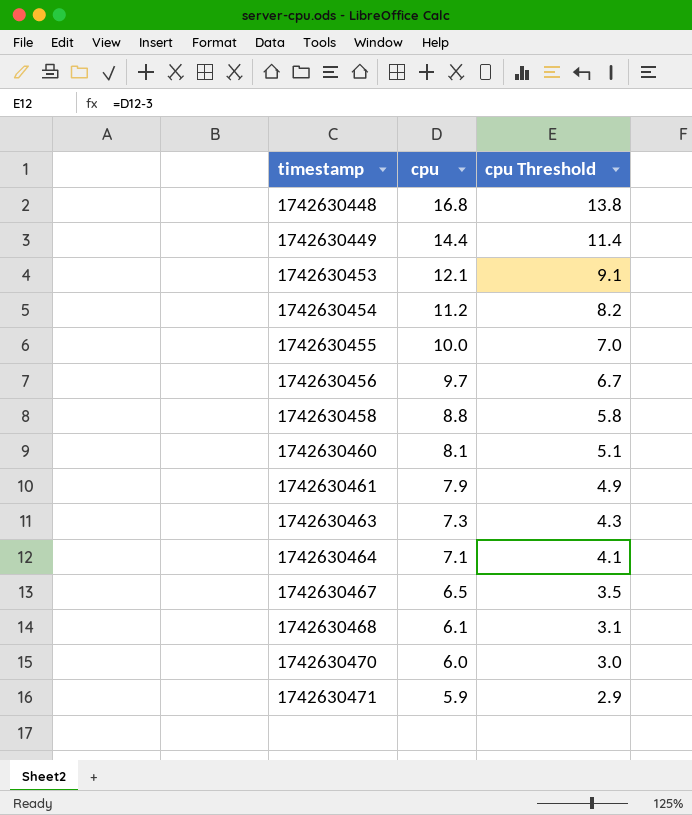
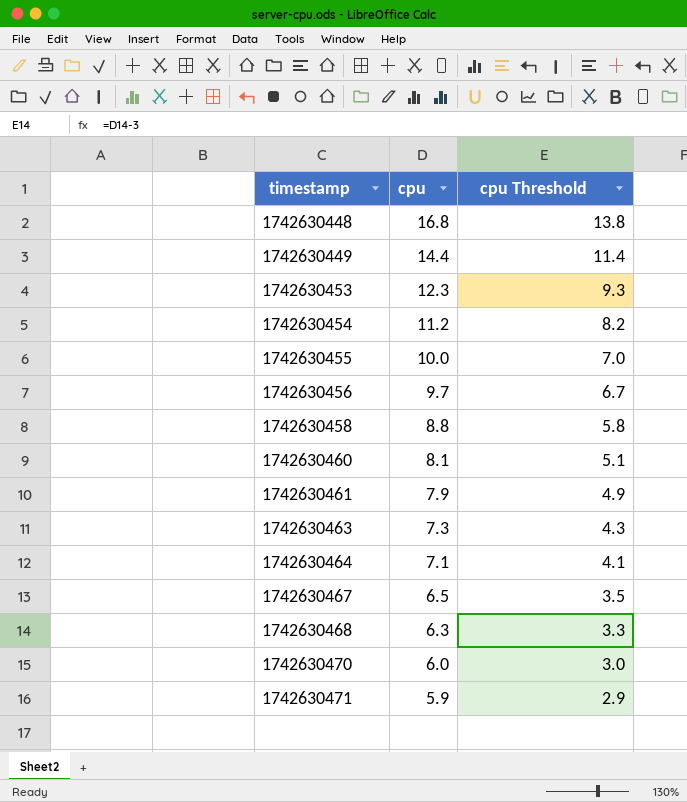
1742630453 | cpu: 12.1 -> 12.3
1742630453 | cpu Threshold: 9.1 -> 9.3
1742630468 | cpu: 6.1 -> 6.3
1742630468 | cpu Threshold: 3.1 -> 3.3

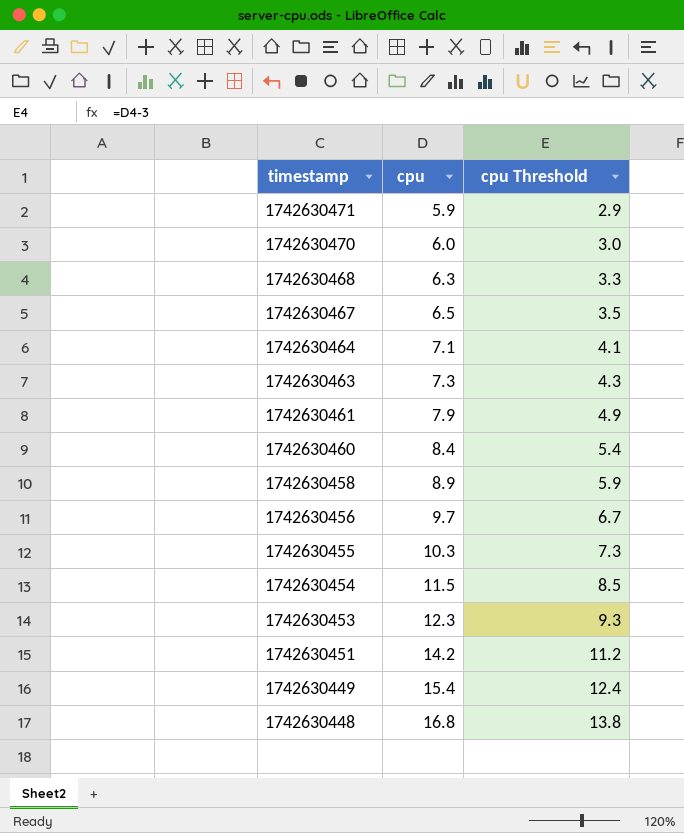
row order: timestamp ascending -> timestamp descending
1742630460 | cpu: 8.1 -> 8.4
1742630460 | cpu Threshold: 5.1 -> 5.4
1742630458 | cpu: 8.8 -> 8.9
1742630458 | cpu Threshold: 5.8 -> 5.9
1742630455 | cpu: 10.0 -> 10.3
1742630455 | cpu Threshold: 7.0 -> 7.3
1742630454 | cpu: 11.2 -> 11.5
1742630454 | cpu Threshold: 8.2 -> 8.5
row 1742630451: none -> 14.2 | 11.2
1742630449 | cpu: 14.4 -> 15.4
1742630449 | cpu Threshold: 11.4 -> 12.4

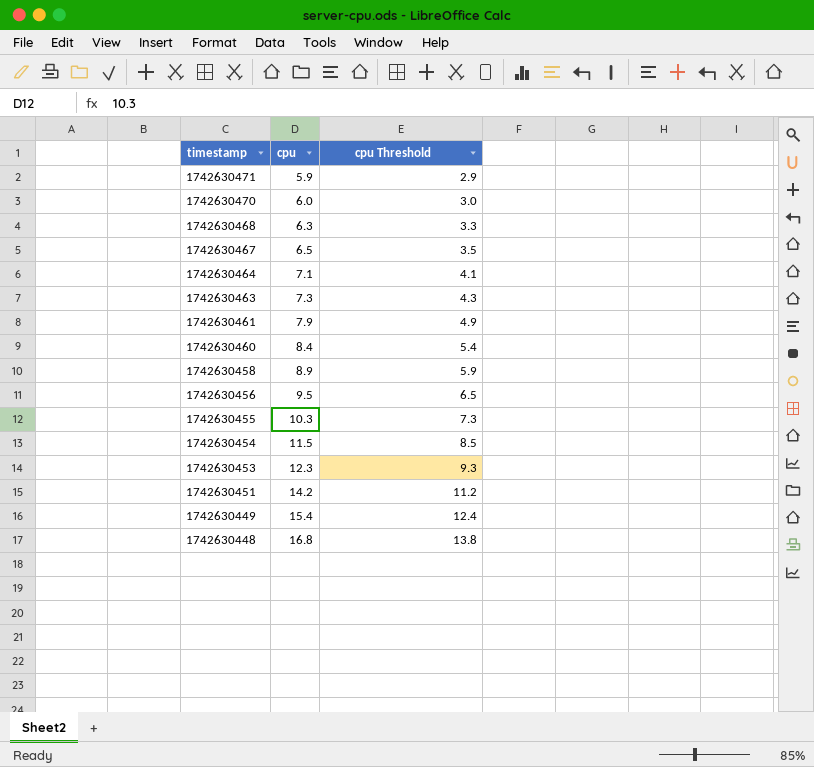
1742630456 | cpu: 9.7 -> 9.5
1742630456 | cpu Threshold: 6.7 -> 6.5

